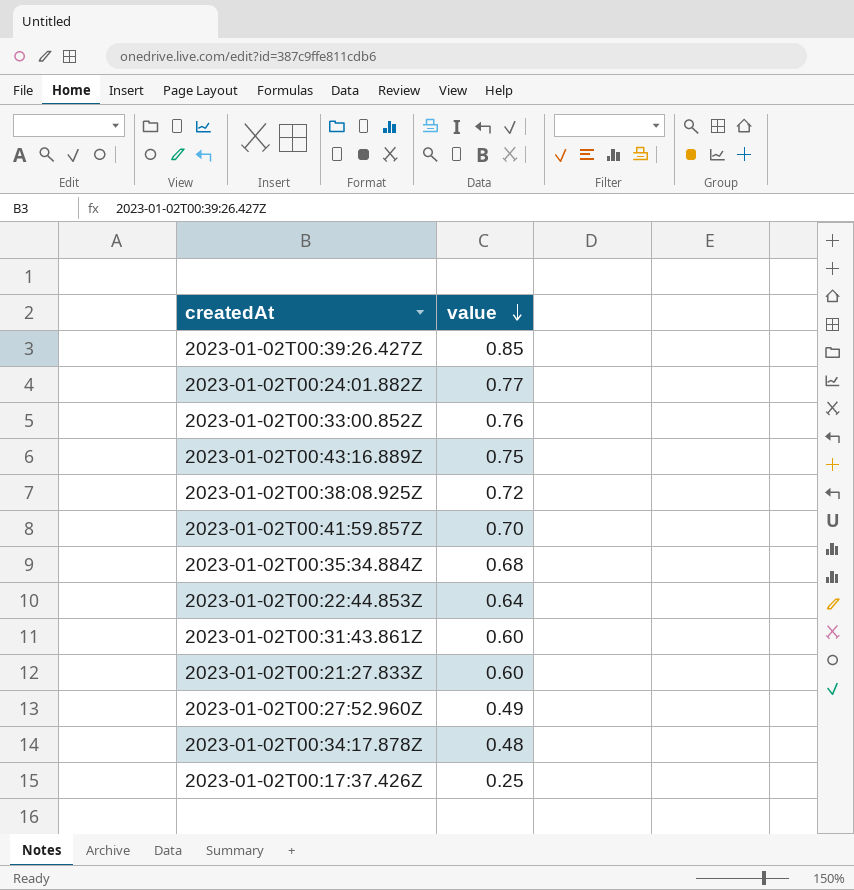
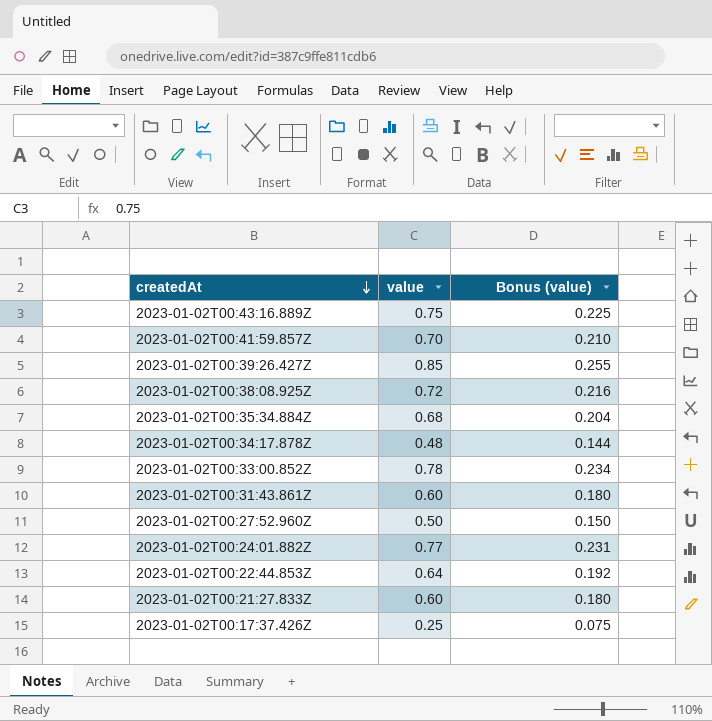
row order: value descending -> createdAt descending
column Bonus (value) | formula: none -> [value] * 0.3
2023-01-02T00:33:00.852Z | value: 0.76 -> 0.78
2023-01-02T00:27:52.960Z | value: 0.49 -> 0.50

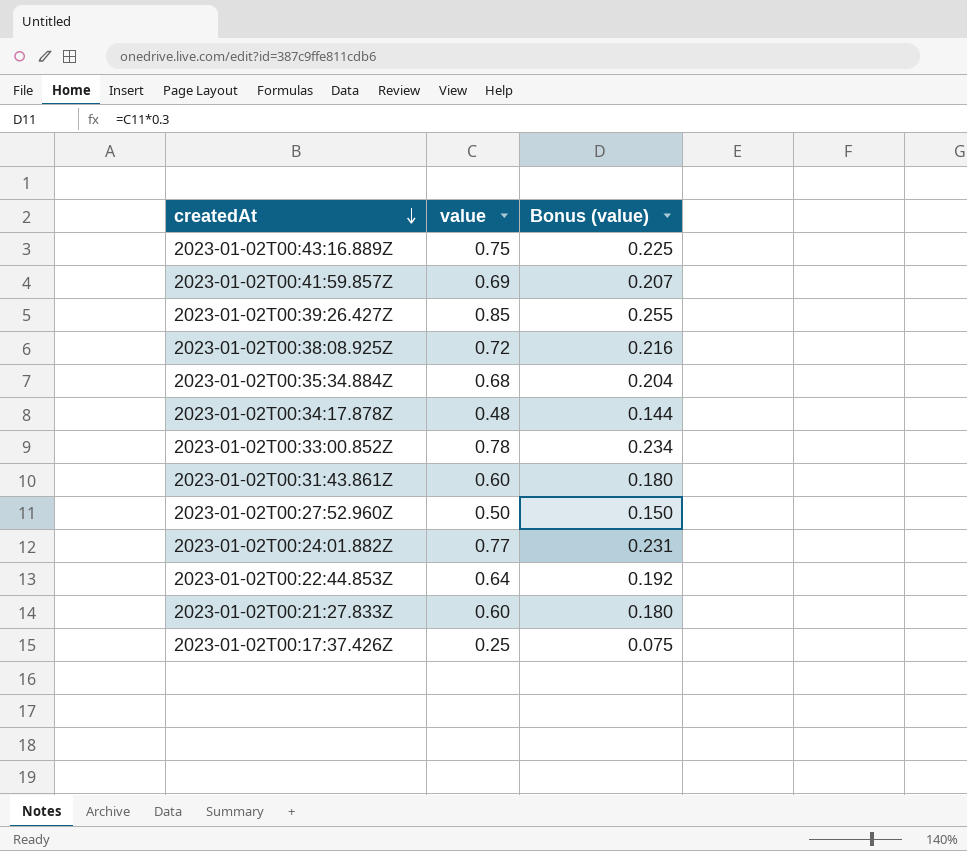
2023-01-02T00:41:59.857Z | value: 0.70 -> 0.69
2023-01-02T00:41:59.857Z | Bonus (value): 0.210 -> 0.207

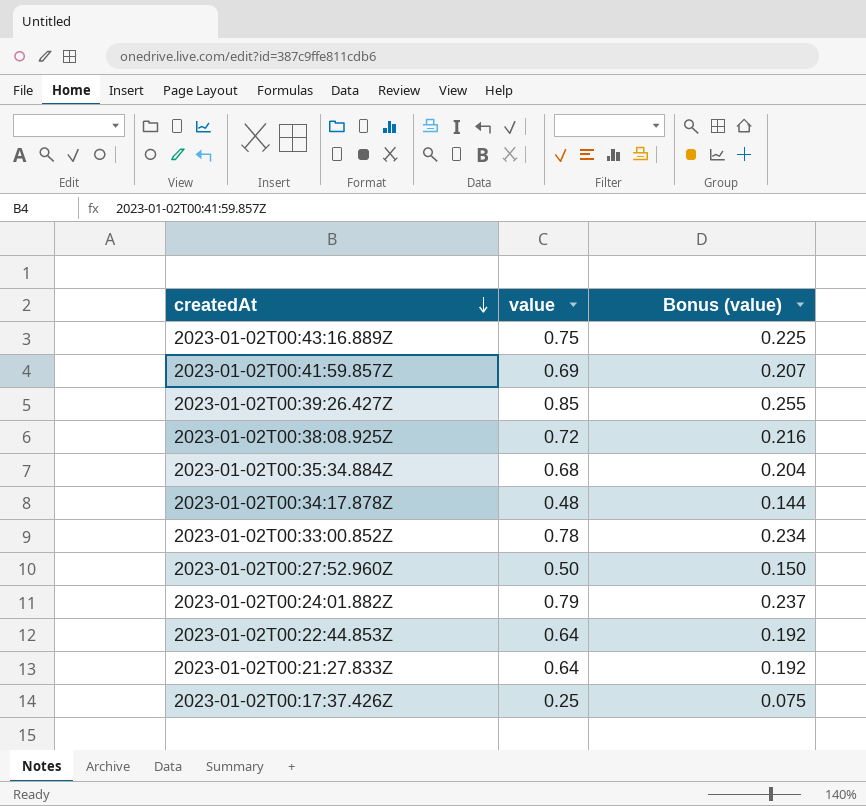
row 2023-01-02T00:31:43.861Z: 0.60 | 0.180 -> none
2023-01-02T00:24:01.882Z | value: 0.77 -> 0.79
2023-01-02T00:24:01.882Z | Bonus (value): 0.231 -> 0.237
2023-01-02T00:21:27.833Z | value: 0.60 -> 0.64
2023-01-02T00:21:27.833Z | Bonus (value): 0.180 -> 0.192

